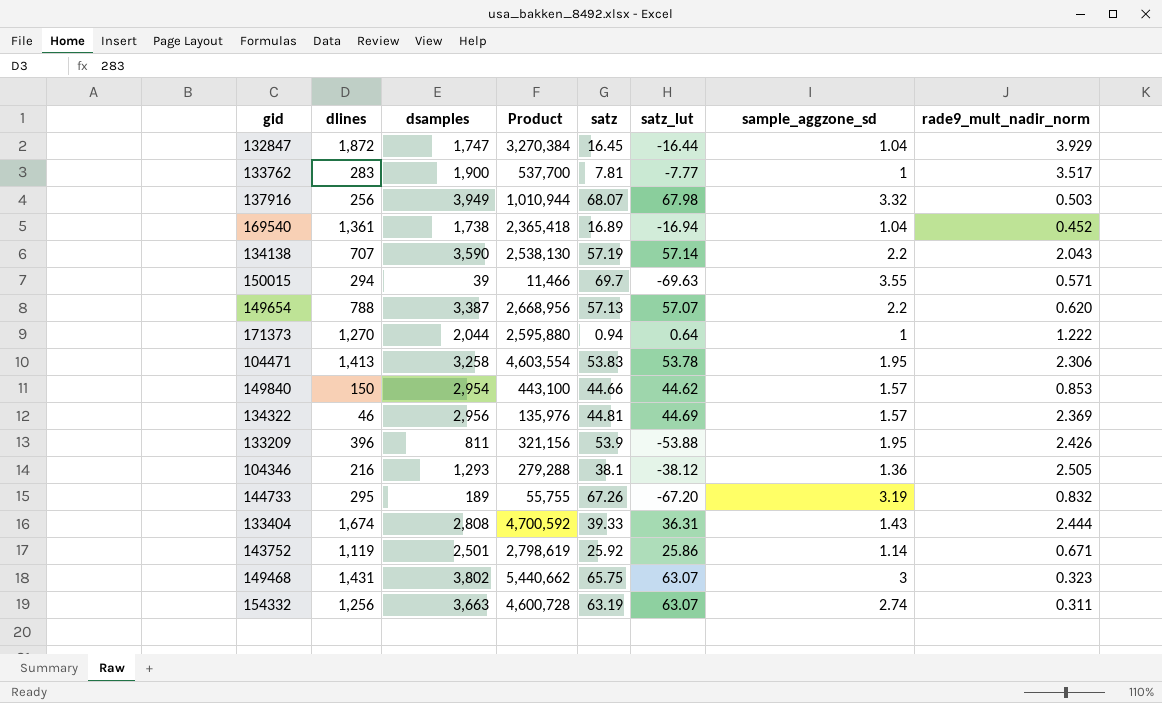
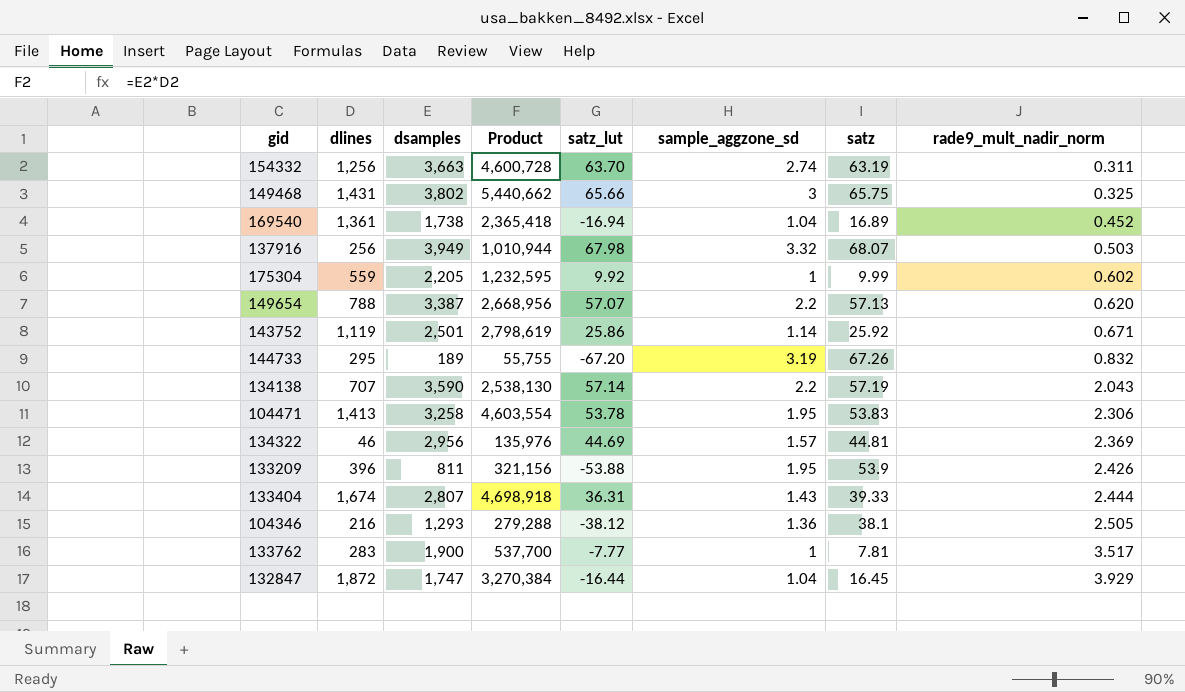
row order: none -> rade9_mult_nadir_norm ascending
column satz | position: 5 -> 7
row 150015: 294 | 39 | 11,466 | 69.7 | -69.63 | 3.55 | 0.571 -> none
row 171373: 1,270 | 2,044 | 2,595,880 | 0.94 | 0.64 | 1 | 1.222 -> none
row 149840: 150 | 2,954 | 443,100 | 44.66 | 44.62 | 1.57 | 0.853 -> none
154332 | satz_lut: 63.07 -> 63.70
149468 | satz_lut: 63.07 -> 65.66
149468 | rade9_mult_nadir_norm: 0.323 -> 0.325
row 175304: none -> 559 | 2,205 | 1,232,595 | 9.92 | 1 | 9.99 | 0.602
133404 | dsamples: 2,808 -> 2,807
133404 | Product: 4,700,592 -> 4,698,918

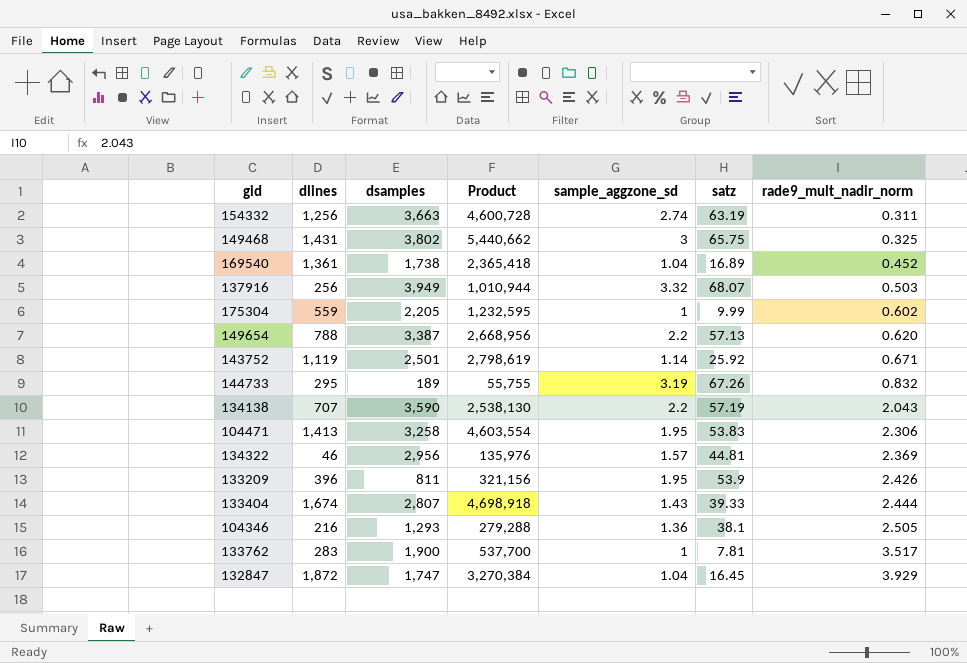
column satz_lut | position: 5 -> none

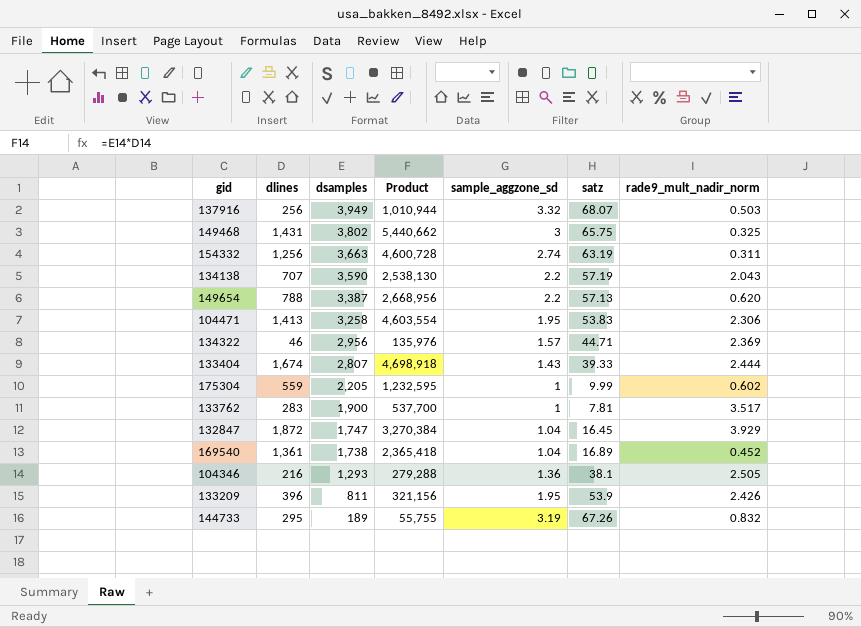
row order: rade9_mult_nadir_norm ascending -> dsamples descending
row 143752: 1,119 | 2,501 | 2,798,619 | 1.14 | 25.92 | 0.671 -> none
134322 | satz: 44.81 -> 44.71

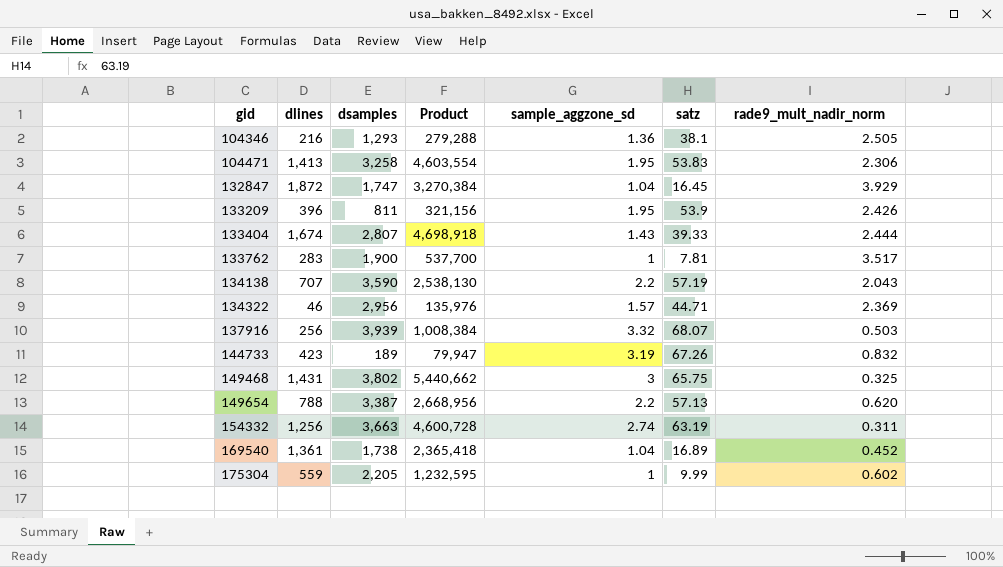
row order: dsamples descending -> gid ascending
137916 | dsamples: 3,949 -> 3,939
137916 | Product: 1,010,944 -> 1,008,384
144733 | dlines: 295 -> 423
144733 | Product: 55,755 -> 79,947

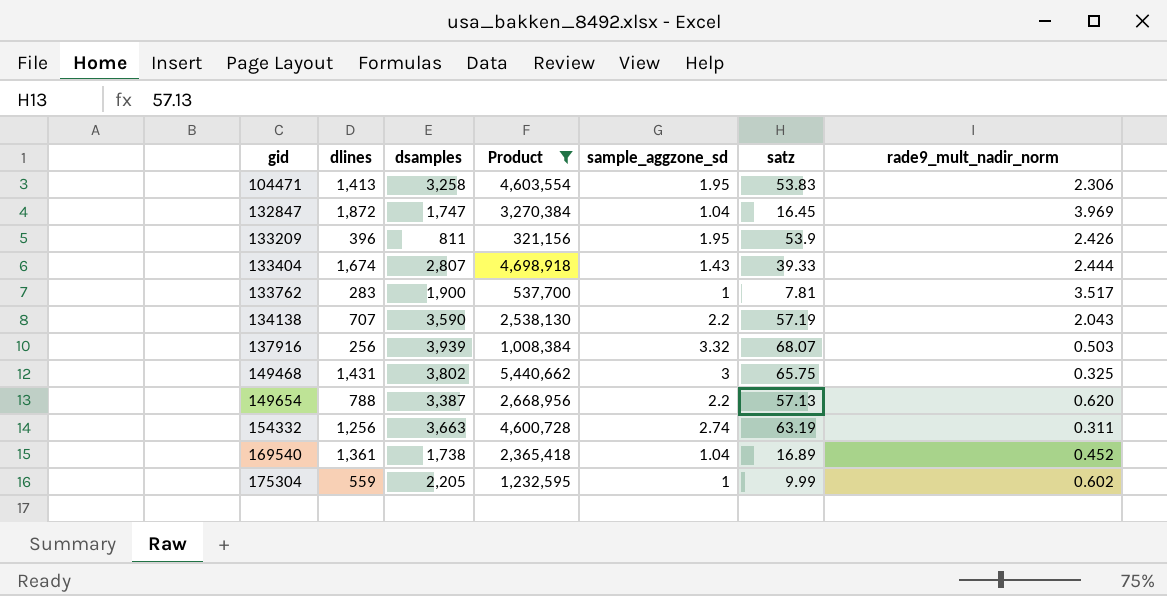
filter: none -> Product >= 321,156
132847 | rade9_mult_nadir_norm: 3.929 -> 3.969

